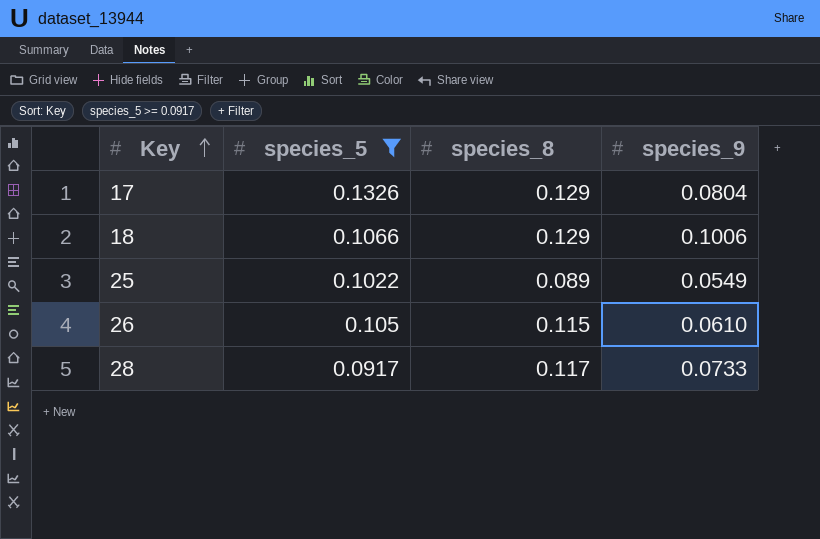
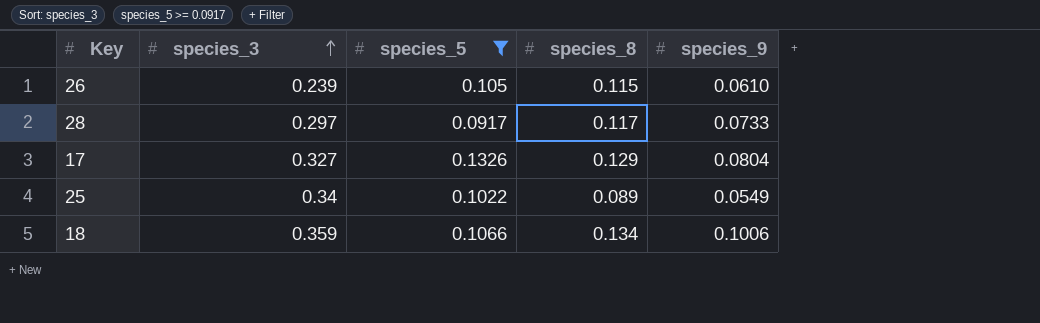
row order: Key ascending -> species_3 ascending
column species_3 | position: none -> 2
18 | species_8: 0.129 -> 0.134

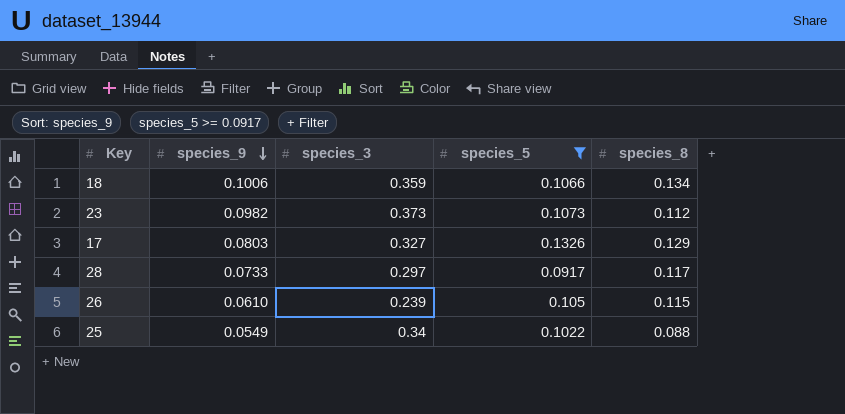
row order: species_3 ascending -> species_9 descending
column species_9 | position: 5 -> 2
row 23: none -> 0.0982 | 0.373 | 0.1073 | 0.112
17 | species_9: 0.0804 -> 0.0803
25 | species_8: 0.089 -> 0.088

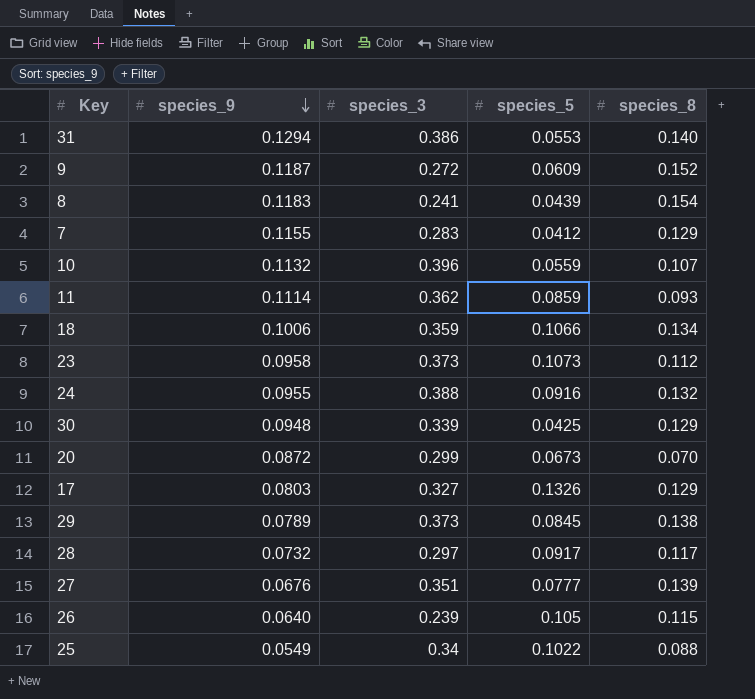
filter: species_5 >= 0.0917 -> none
23 | species_9: 0.0982 -> 0.0958
28 | species_9: 0.0733 -> 0.0732
26 | species_9: 0.0610 -> 0.0640

